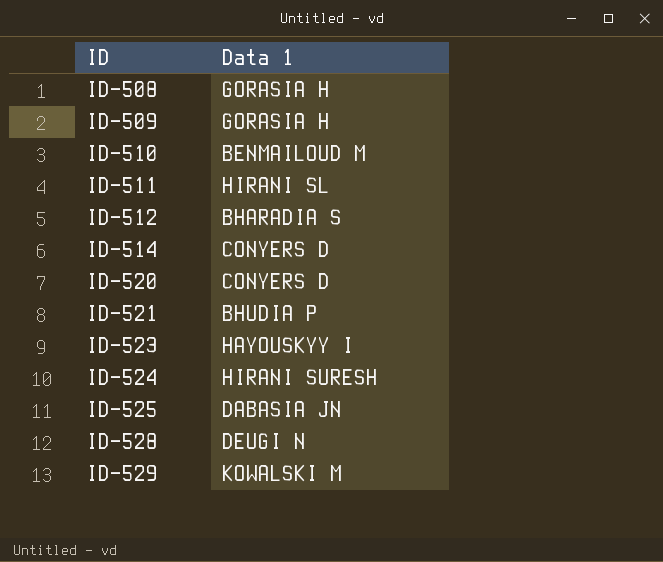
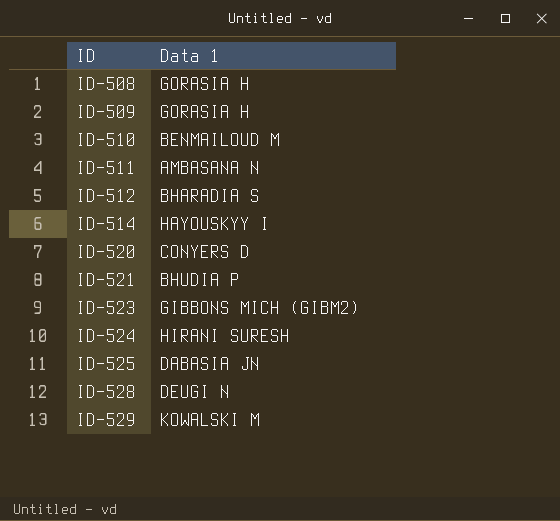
ID-511 | Data 1: HIRANI SL -> AMBASANA N
ID-514 | Data 1: CONYERS D -> HAYOUSKYY I
ID-523 | Data 1: HAYOUSKYY I -> GIBBONS MICH (GIBM2)

